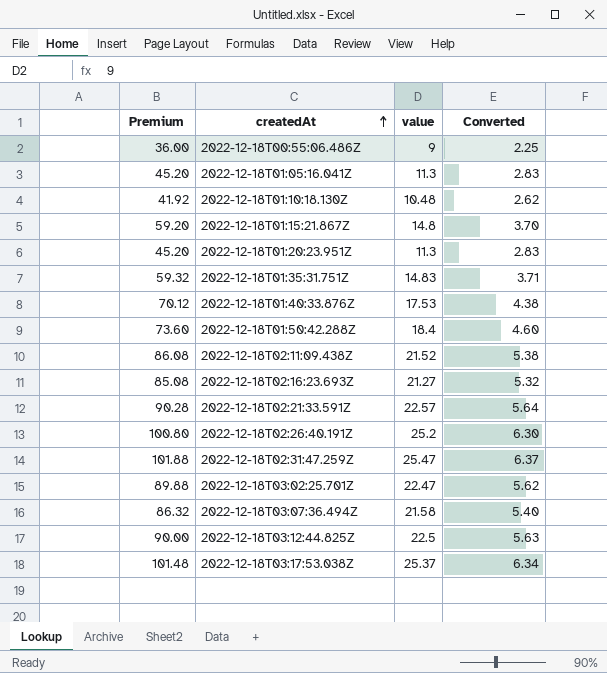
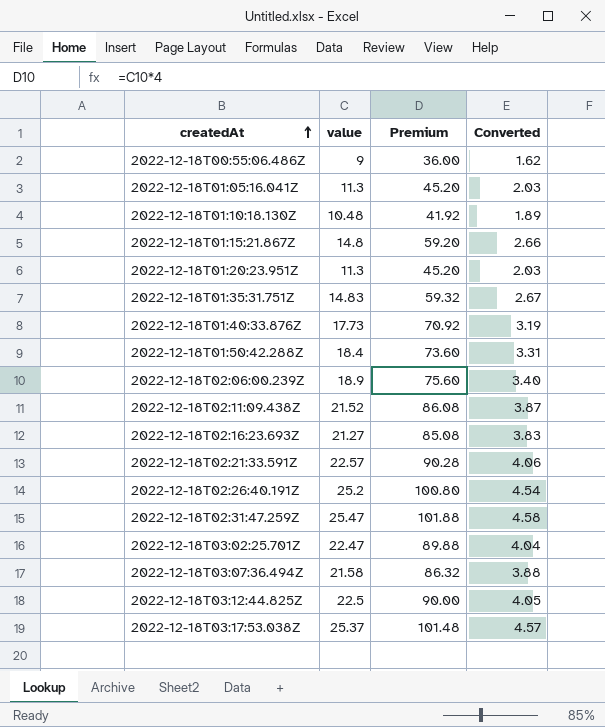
column Premium | position: 1 -> 3
column Converted | formula: [value] * 0.25 -> [value] * 0.18
2022-12-18T01:40:33.876Z | value: 17.53 -> 17.73
2022-12-18T01:40:33.876Z | Premium: 70.12 -> 70.92
row 2022-12-18T02:06:00.239Z: none -> 18.9 | 75.60 | 3.40

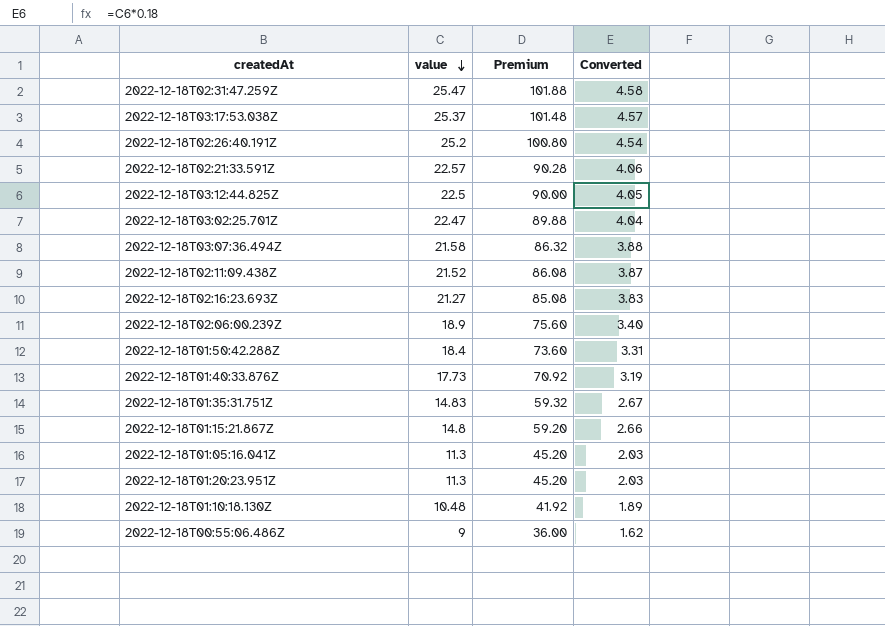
row order: createdAt ascending -> value descending

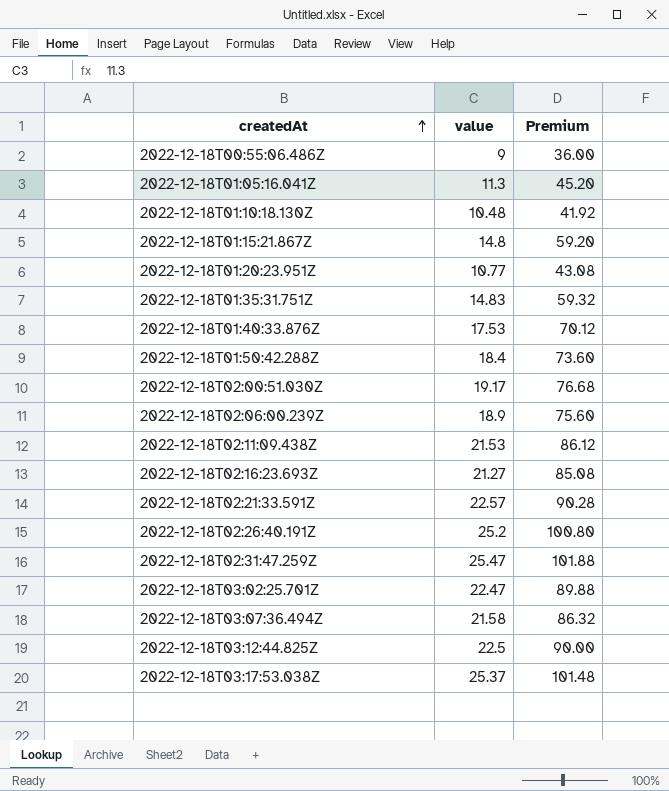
row order: value descending -> createdAt ascending
column Converted | formula: [value] * 0.18 -> none
2022-12-18T01:20:23.951Z | value: 11.3 -> 10.77
2022-12-18T01:20:23.951Z | Premium: 45.20 -> 43.08
2022-12-18T01:40:33.876Z | value: 17.73 -> 17.53
2022-12-18T01:40:33.876Z | Premium: 70.92 -> 70.12
row 2022-12-18T02:00:51.030Z: none -> 19.17 | 76.68
2022-12-18T02:11:09.438Z | value: 21.52 -> 21.53
2022-12-18T02:11:09.438Z | Premium: 86.08 -> 86.12

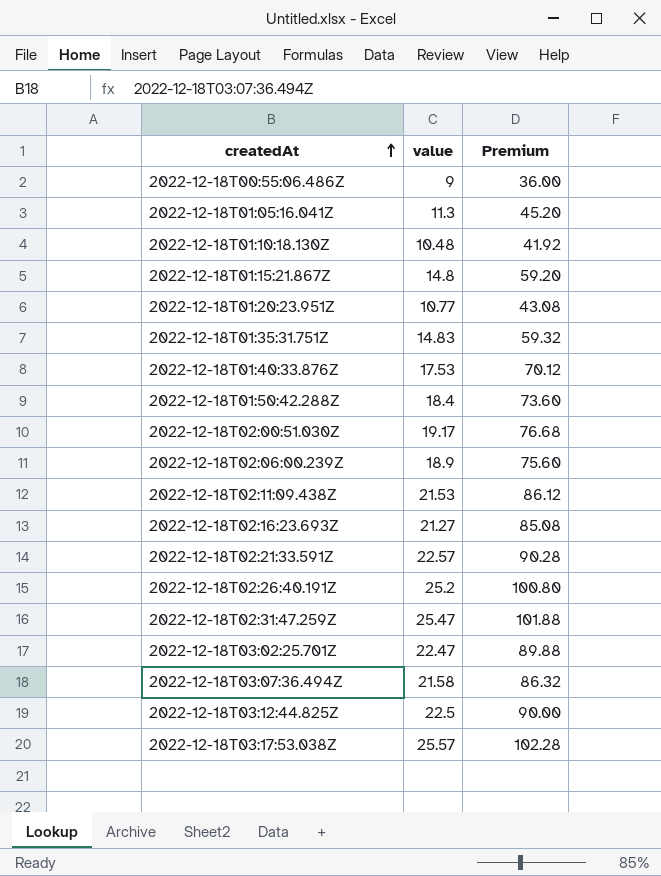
2022-12-18T03:17:53.038Z | value: 25.37 -> 25.57
2022-12-18T03:17:53.038Z | Premium: 101.48 -> 102.28

